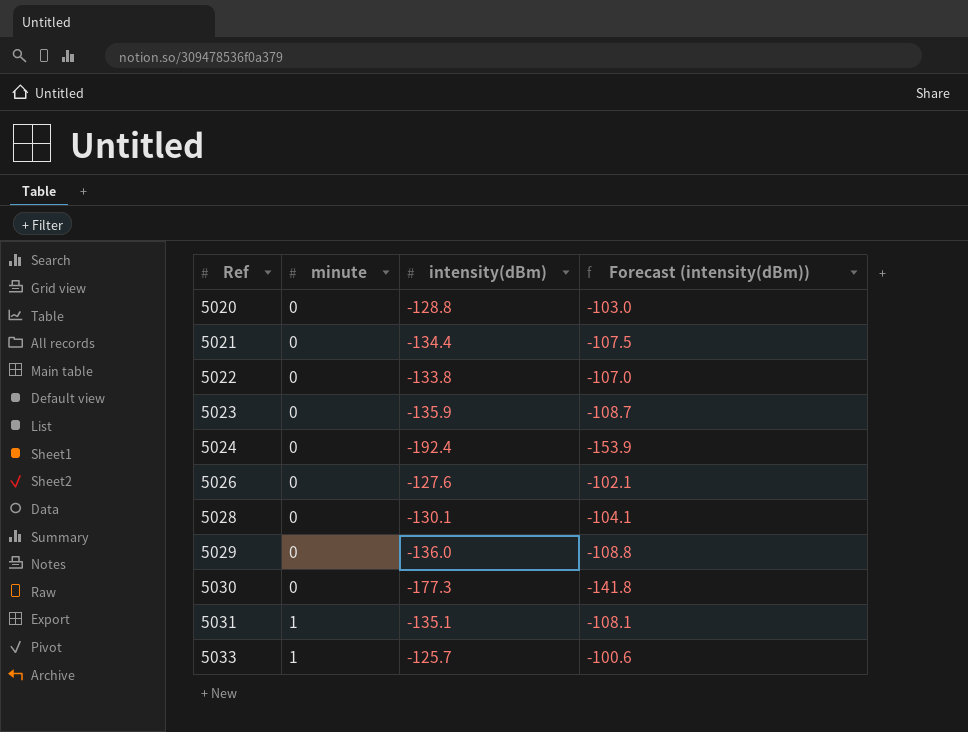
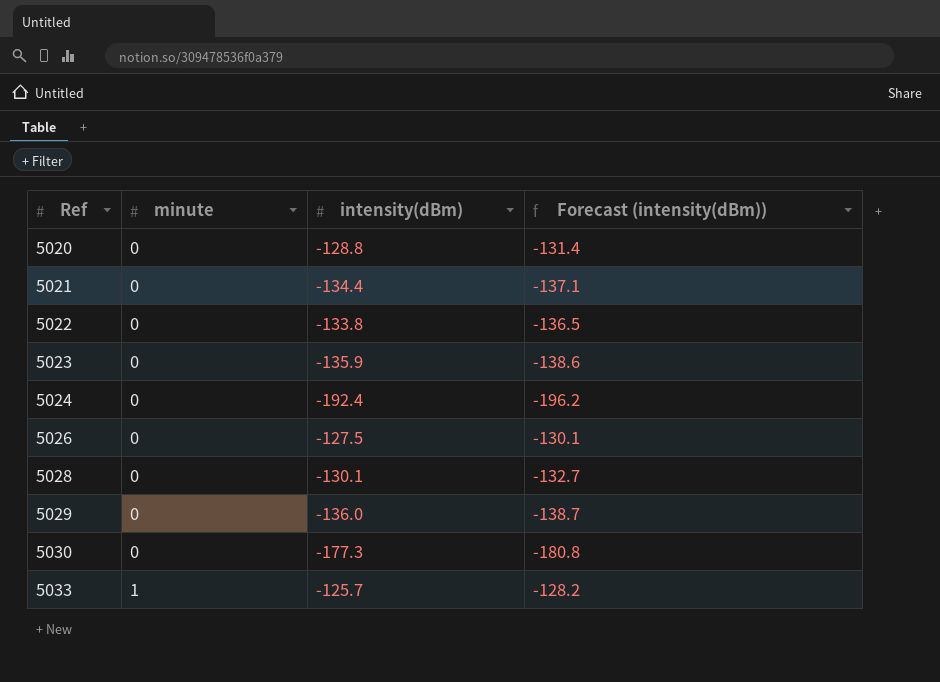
column Forecast (intensity(dBm)) | formula: [intensity(dBm)] * 0.8 -> [intensity(dBm)] * 1.02
row 5031: 1 | -135.1 | -108.1 -> none
5026 | intensity(dBm): -127.6 -> -127.5

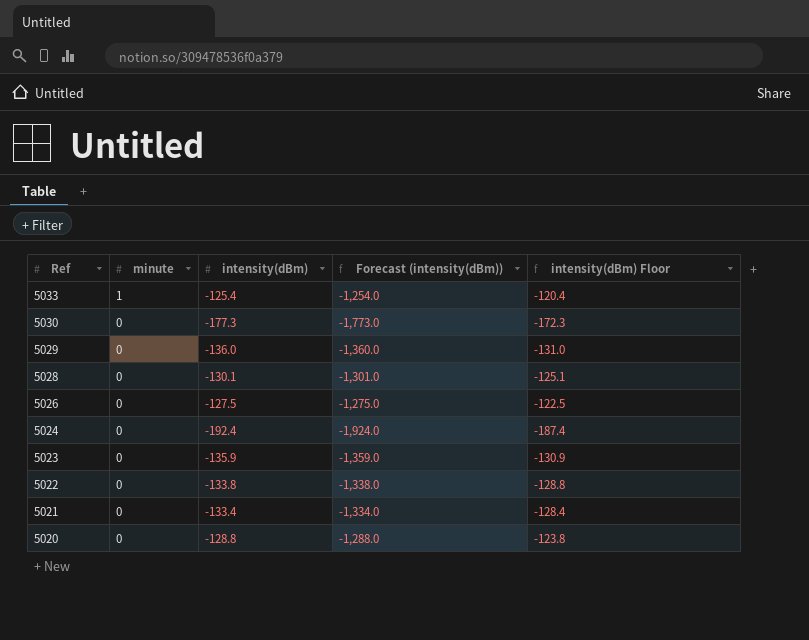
row order: Ref ascending -> Ref descending
column Forecast (intensity(dBm)) | formula: [intensity(dBm)] * 1.02 -> [intensity(dBm)] * 10
column intensity(dBm) Floor | formula: none -> [intensity(dBm)] + 5
5033 | intensity(dBm): -125.7 -> -125.4
5021 | intensity(dBm): -134.4 -> -133.4

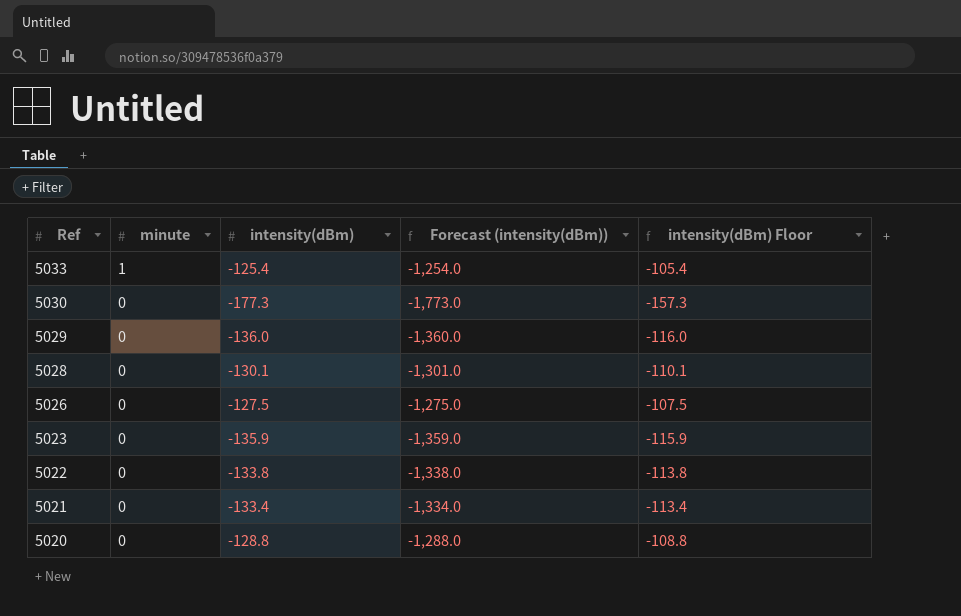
column intensity(dBm) Floor | formula: [intensity(dBm)] + 5 -> [intensity(dBm)] + 20
row 5024: 0 | -192.4 | -1,924.0 | -187.4 -> none

